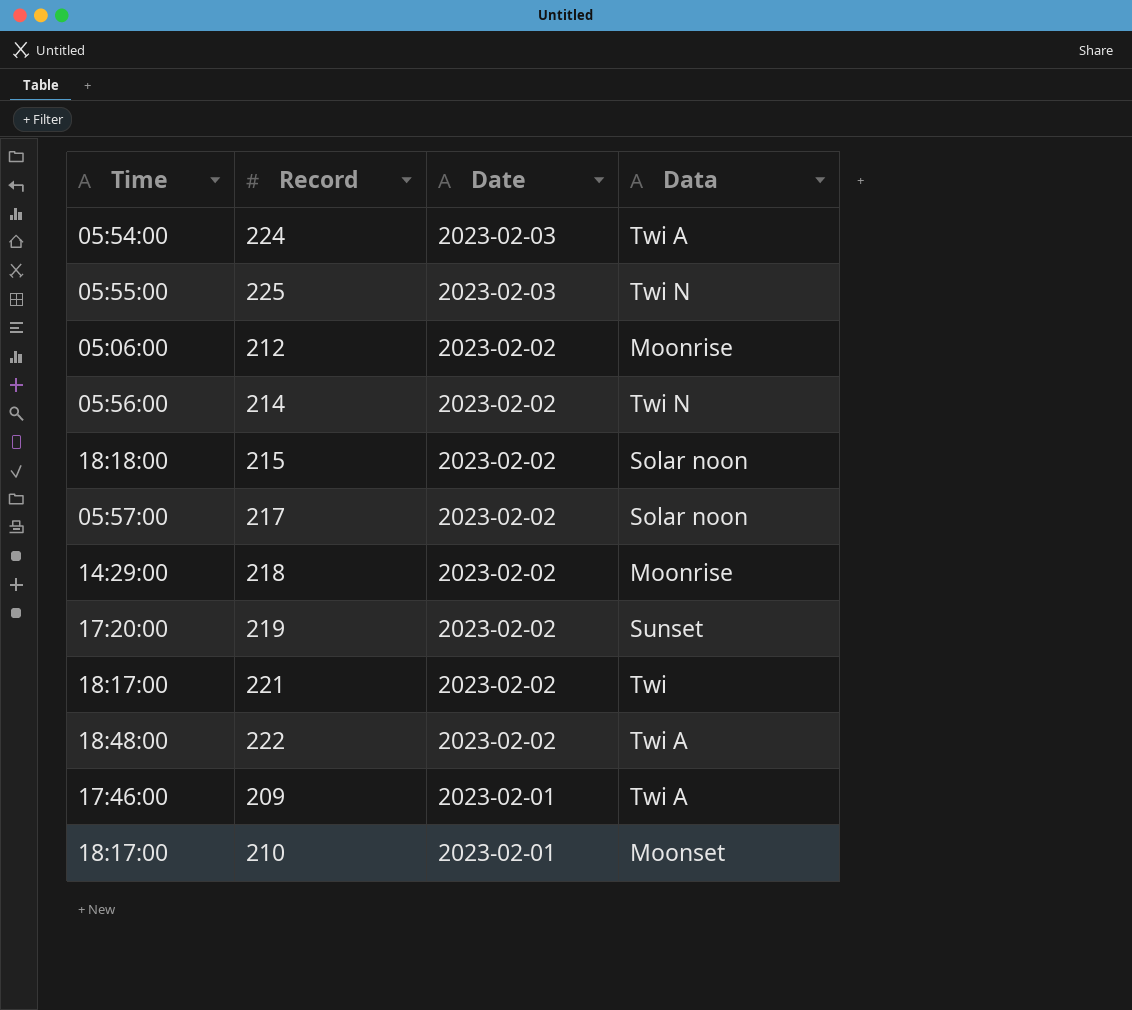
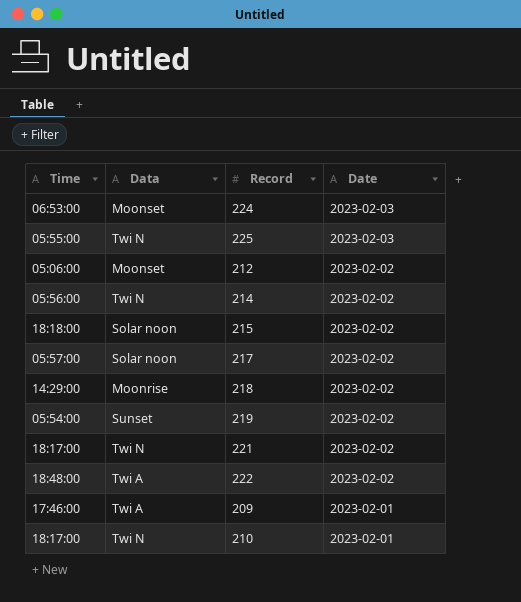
column Data | position: 4 -> 2
224 | Time: 05:54:00 -> 06:53:00
224 | Data: Twi A -> Moonset
212 | Data: Moonrise -> Moonset
219 | Time: 17:20:00 -> 05:54:00
221 | Data: Twi -> Twi N
210 | Data: Moonset -> Twi N

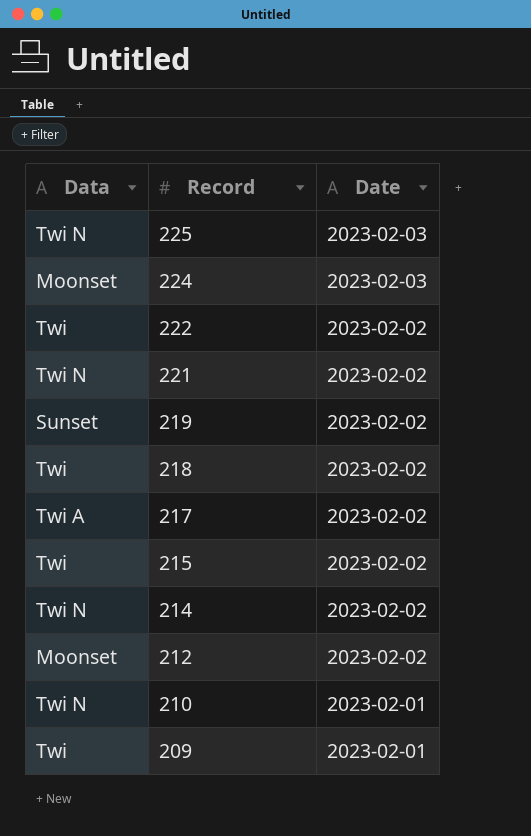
row order: Date descending -> Record descending
column Time | position: 1 -> none
222 | Data: Twi A -> Twi
218 | Data: Moonrise -> Twi
217 | Data: Solar noon -> Twi A
215 | Data: Solar noon -> Twi
209 | Data: Twi A -> Twi

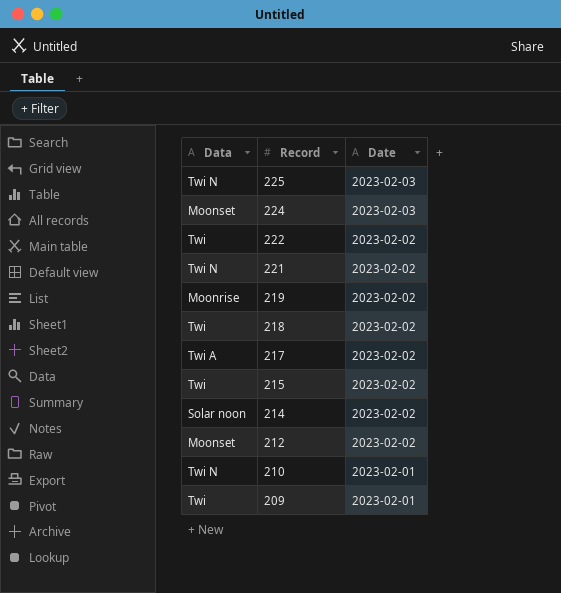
219 | Data: Sunset -> Moonrise
214 | Data: Twi N -> Solar noon

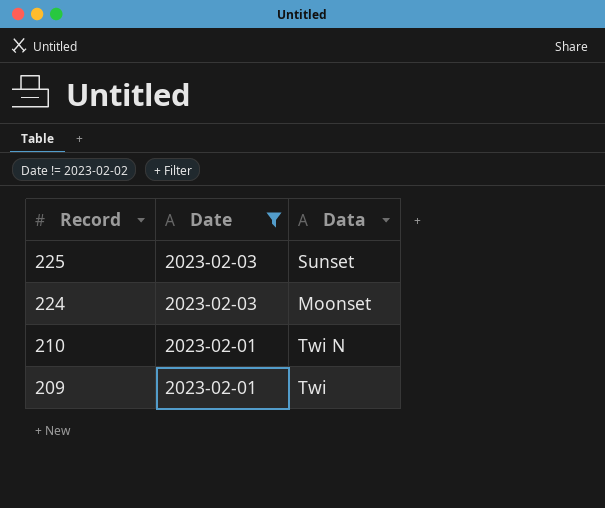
filter: none -> Date != 2023-02-02
column Data | position: 1 -> 3
225 | Data: Twi N -> Sunset

